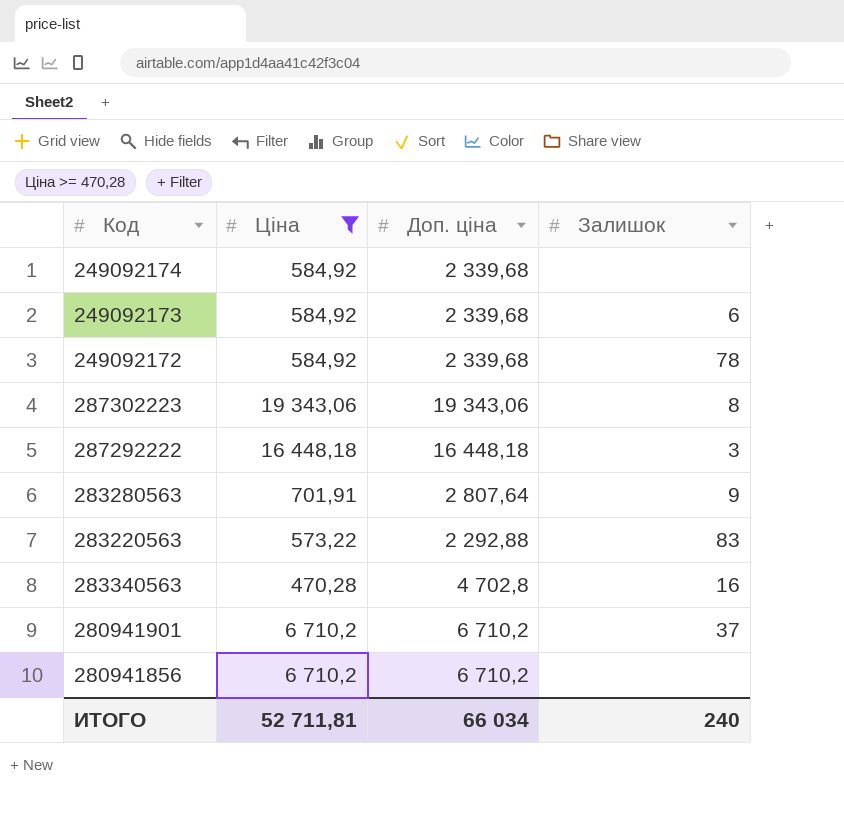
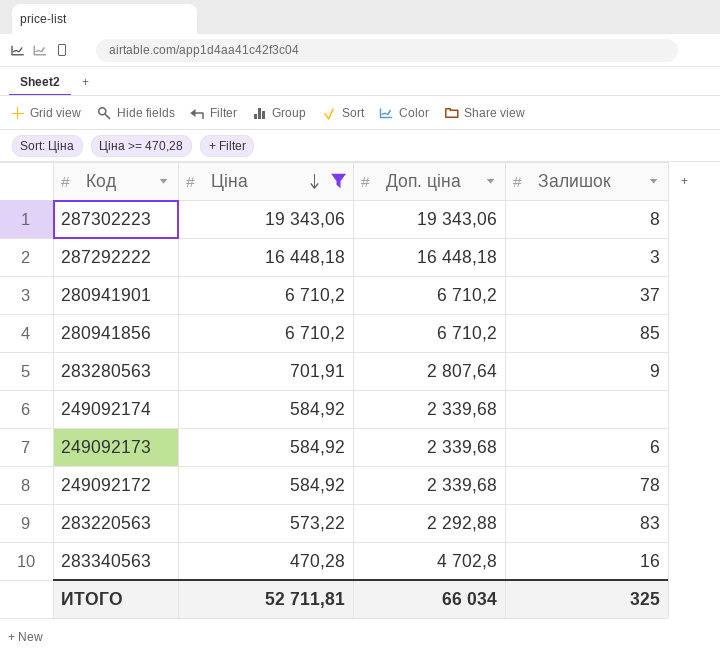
row order: none -> Ціна descending
280941856 | Залишок: none -> 85
ИТОГО | Залишок: 240 -> 325

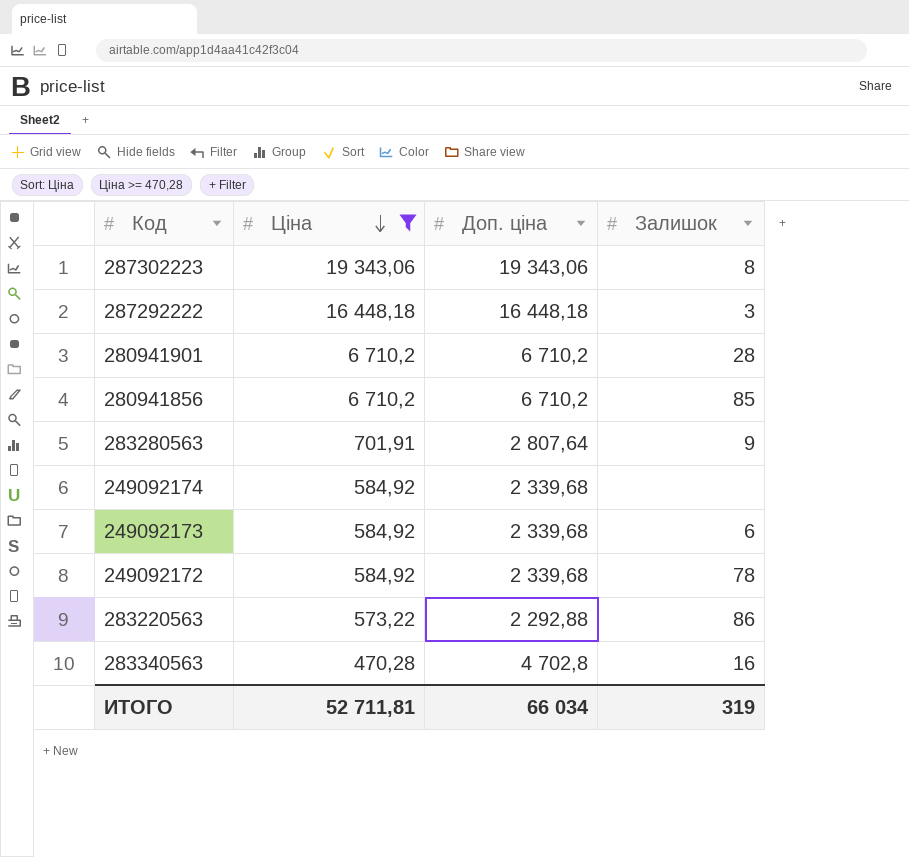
280941901 | Залишок: 37 -> 28
283220563 | Залишок: 83 -> 86
ИТОГО | Залишок: 325 -> 319

